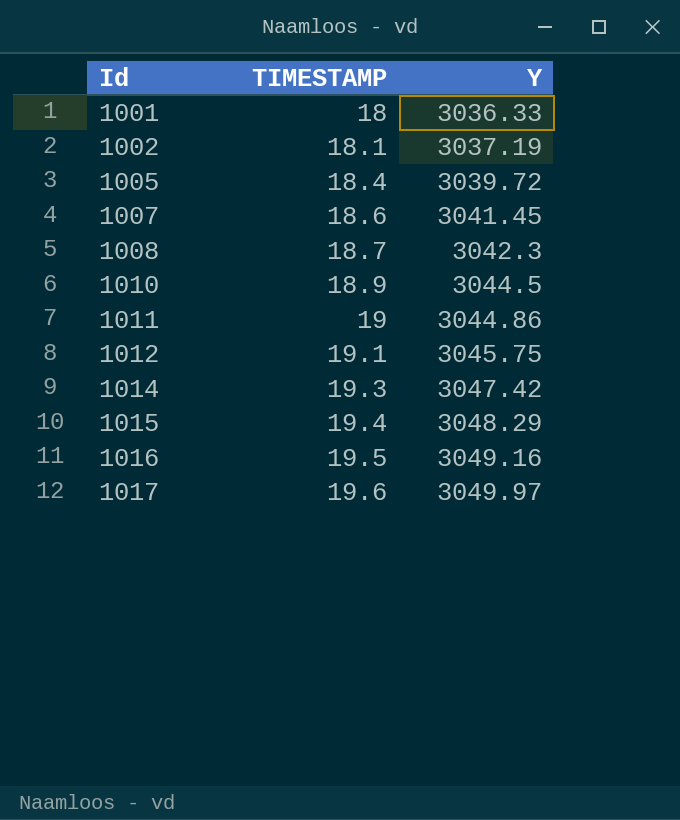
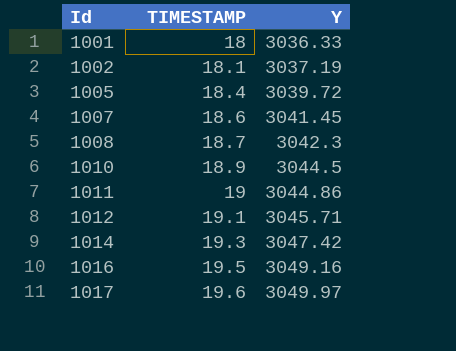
row 1015: 19.4 | 3048.29 -> none
1012 | Y: 3045.75 -> 3045.71

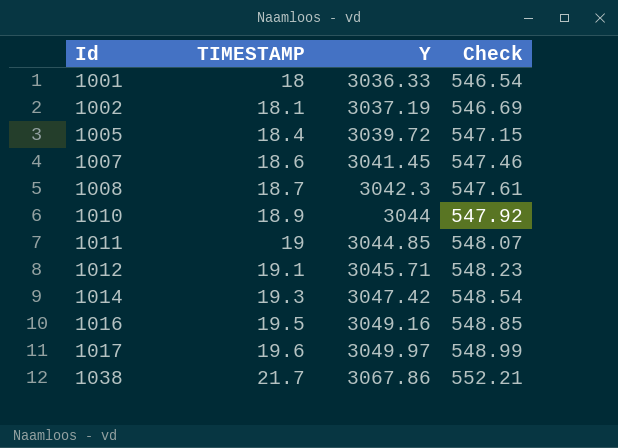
column Check | formula: none -> [Y] * 0.18
1010 | Y: 3044.5 -> 3044
1011 | Y: 3044.86 -> 3044.85
row 1038: none -> 21.7 | 3067.86 | 552.21

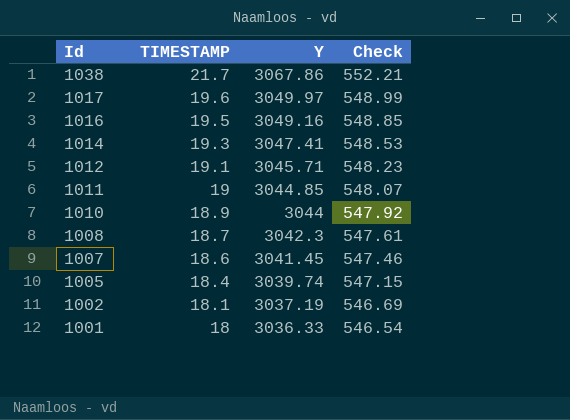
row order: Id ascending -> Id descending
1014 | Y: 3047.42 -> 3047.41
1014 | Check: 548.54 -> 548.53
1005 | Y: 3039.72 -> 3039.74

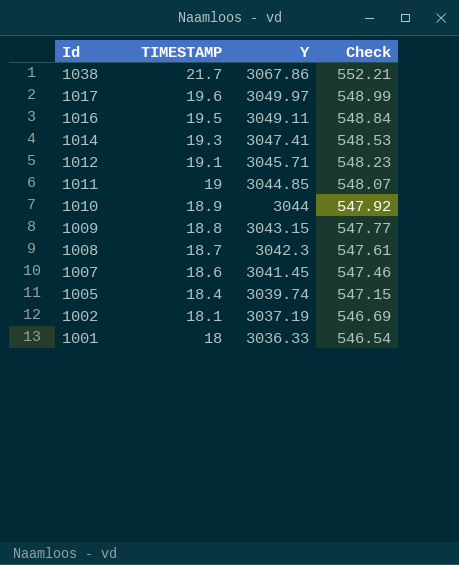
1016 | Y: 3049.16 -> 3049.11
1016 | Check: 548.85 -> 548.84
row 1009: none -> 18.8 | 3043.15 | 547.77

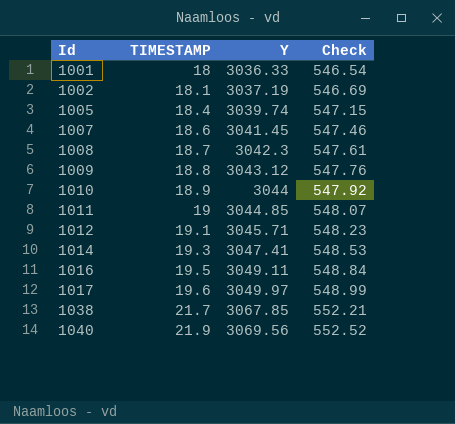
row order: Id descending -> Id ascending
1009 | Y: 3043.15 -> 3043.12
1009 | Check: 547.77 -> 547.76
1038 | Y: 3067.86 -> 3067.85
row 1040: none -> 21.9 | 3069.56 | 552.52

